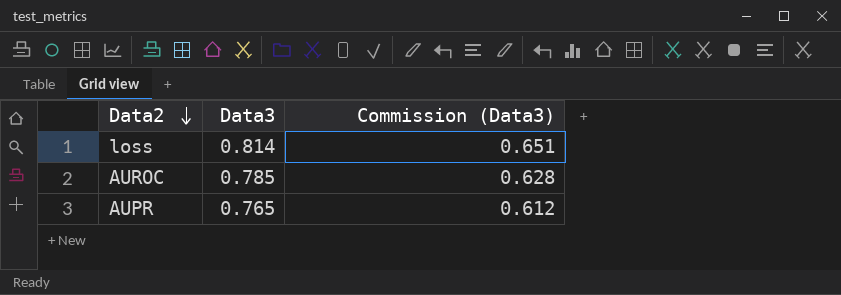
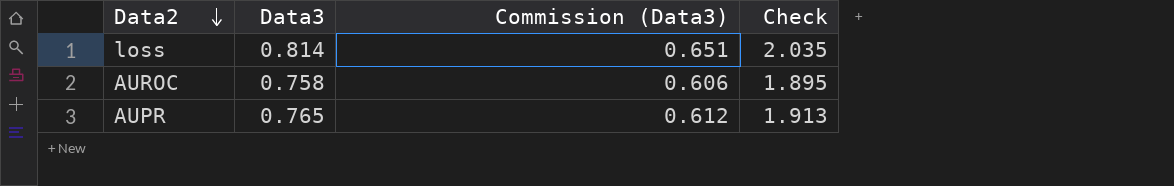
column Check | formula: none -> [Data3] * 2.5
AUROC | Data3: 0.785 -> 0.758
AUROC | Commission (Data3): 0.628 -> 0.606

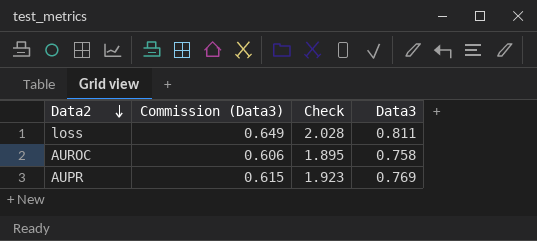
column Data3 | position: 2 -> 4
loss | Commission (Data3): 0.651 -> 0.649
loss | Check: 2.035 -> 2.028
loss | Data3: 0.814 -> 0.811
AUPR | Commission (Data3): 0.612 -> 0.615
AUPR | Check: 1.913 -> 1.923
AUPR | Data3: 0.765 -> 0.769

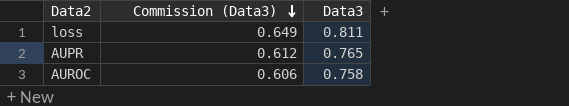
row order: Data2 descending -> Commission (Data3) descending
column Check | formula: [Data3] * 2.5 -> none
AUPR | Commission (Data3): 0.615 -> 0.612
AUPR | Data3: 0.769 -> 0.765

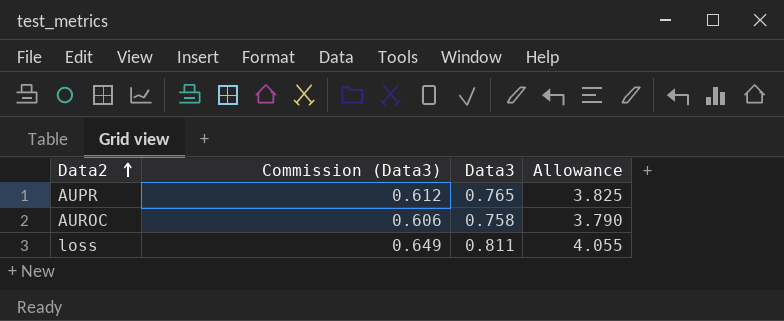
row order: Commission (Data3) descending -> Data2 ascending
column Allowance | formula: none -> [Data3] * 5

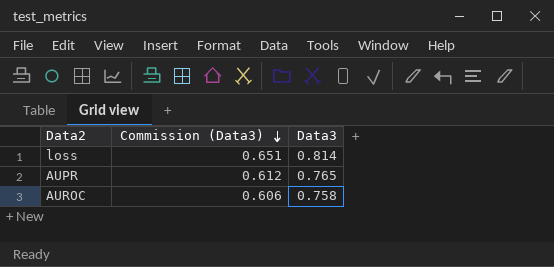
row order: Data2 ascending -> Commission (Data3) descending
column Allowance | formula: [Data3] * 5 -> none
loss | Commission (Data3): 0.649 -> 0.651
loss | Data3: 0.811 -> 0.814

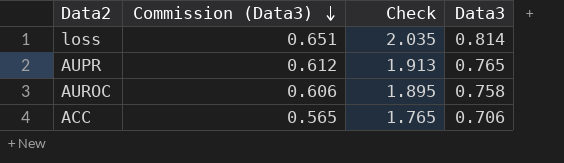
column Check | formula: none -> [Data3] * 2.5
row ACC: none -> 0.565 | 1.765 | 0.706

